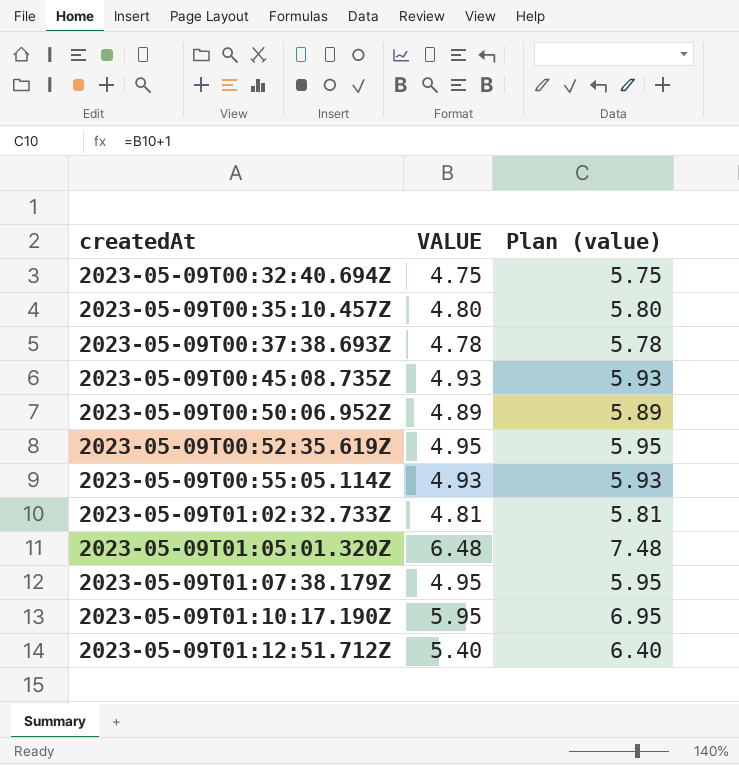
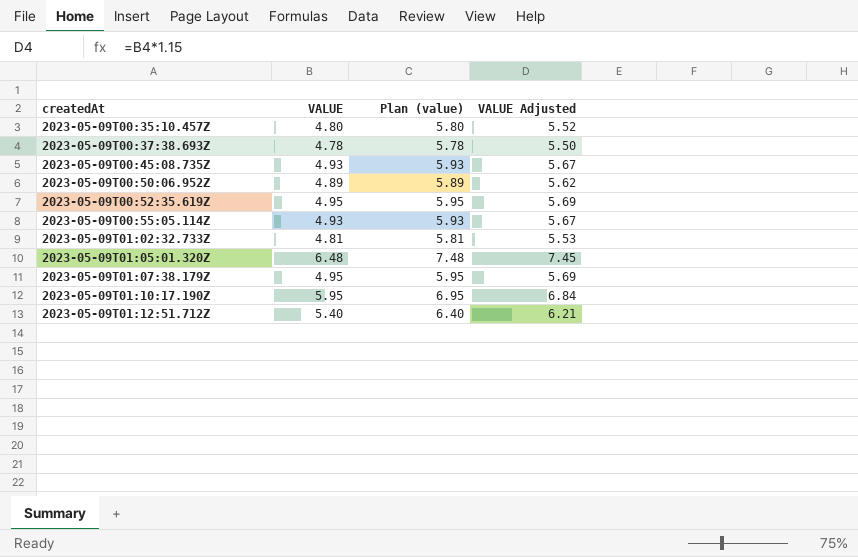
column VALUE Adjusted | formula: none -> [VALUE] * 1.15
row 2023-05-09T00:32:40.694Z: 4.75 | 5.75 -> none

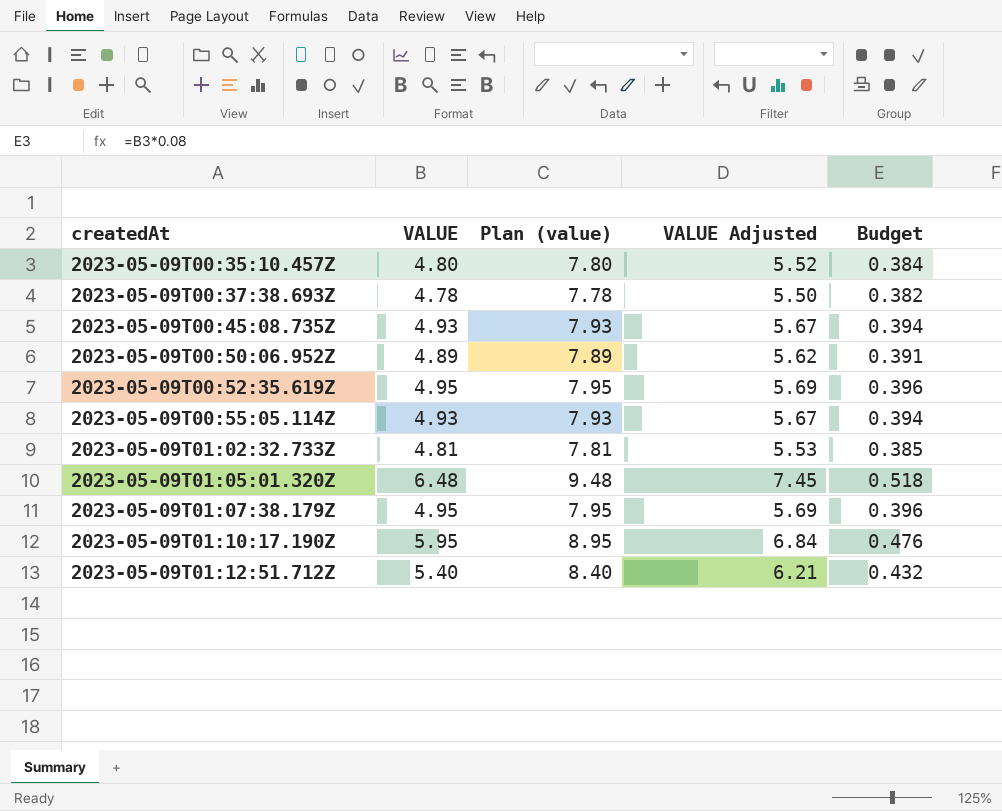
column Plan (value) | formula: [VALUE] + 1 -> [VALUE] + 3
column Budget | formula: none -> [VALUE] * 0.08

